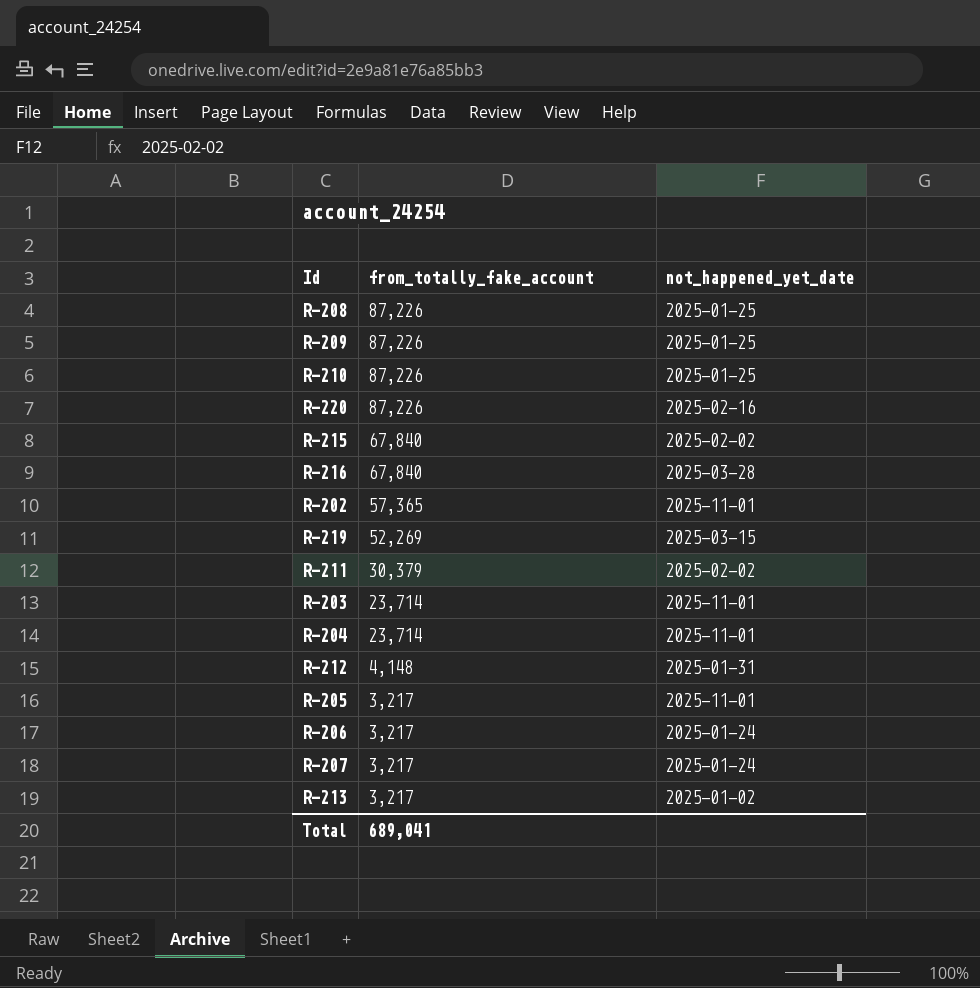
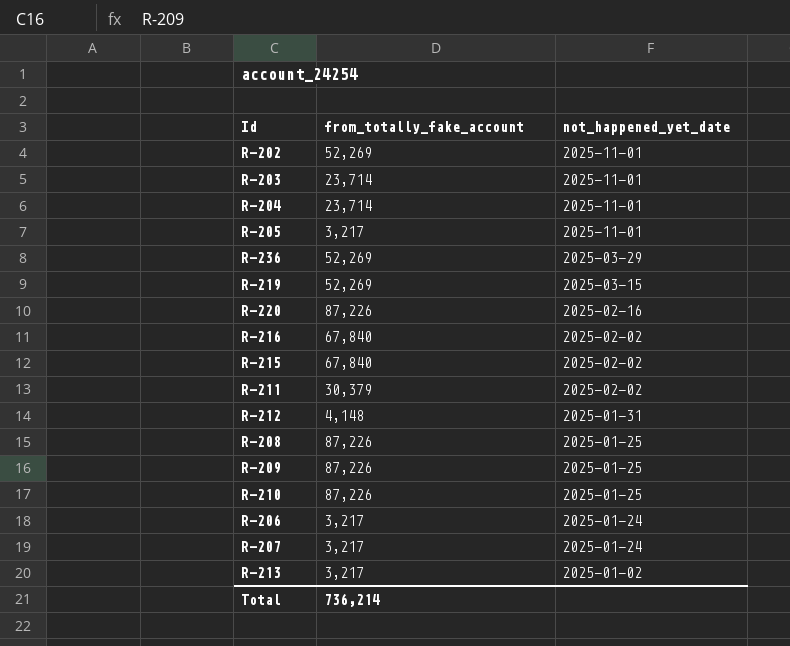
row order: from_totally_fake_account descending -> not_happened_yet_date descending
R-202 | from_totally_fake_account: 57,365 -> 52,269
row R-236: none -> 52,269 | 2025-03-29
R-216 | not_happened_yet_date: 2025-03-28 -> 2025-02-02
Total | from_totally_fake_account: 689,041 -> 736,214

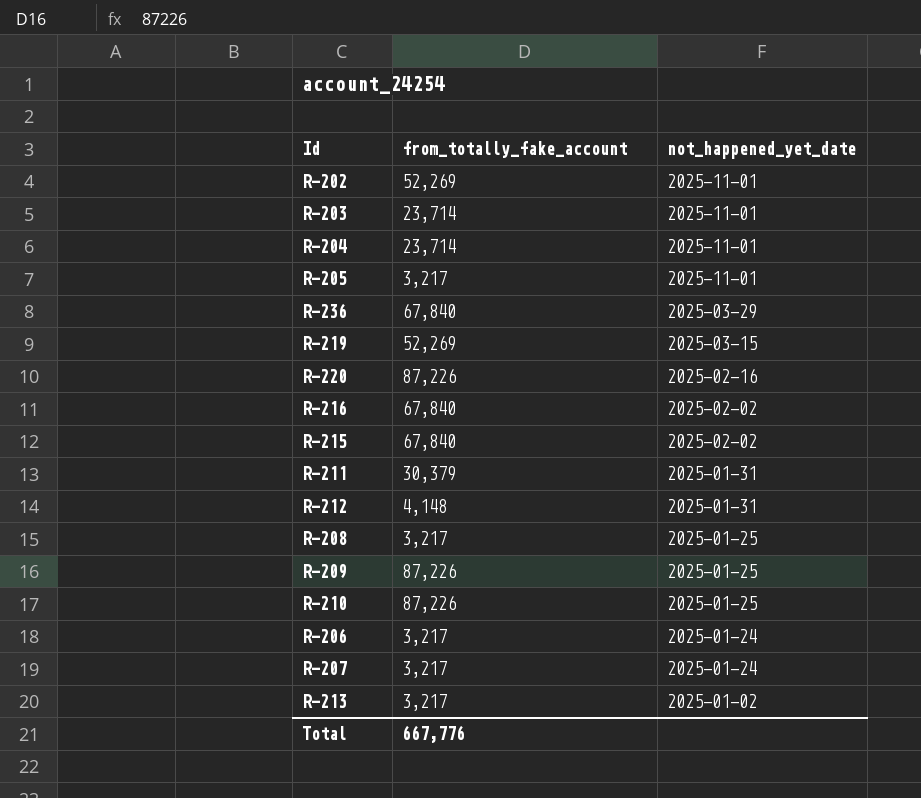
R-236 | from_totally_fake_account: 52,269 -> 67,840
R-211 | not_happened_yet_date: 2025-02-02 -> 2025-01-31
R-208 | from_totally_fake_account: 87,226 -> 3,217
Total | from_totally_fake_account: 736,214 -> 667,776

